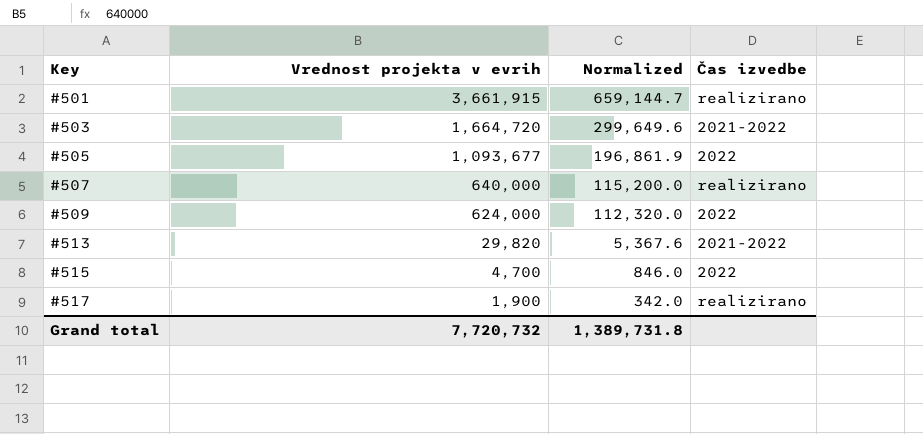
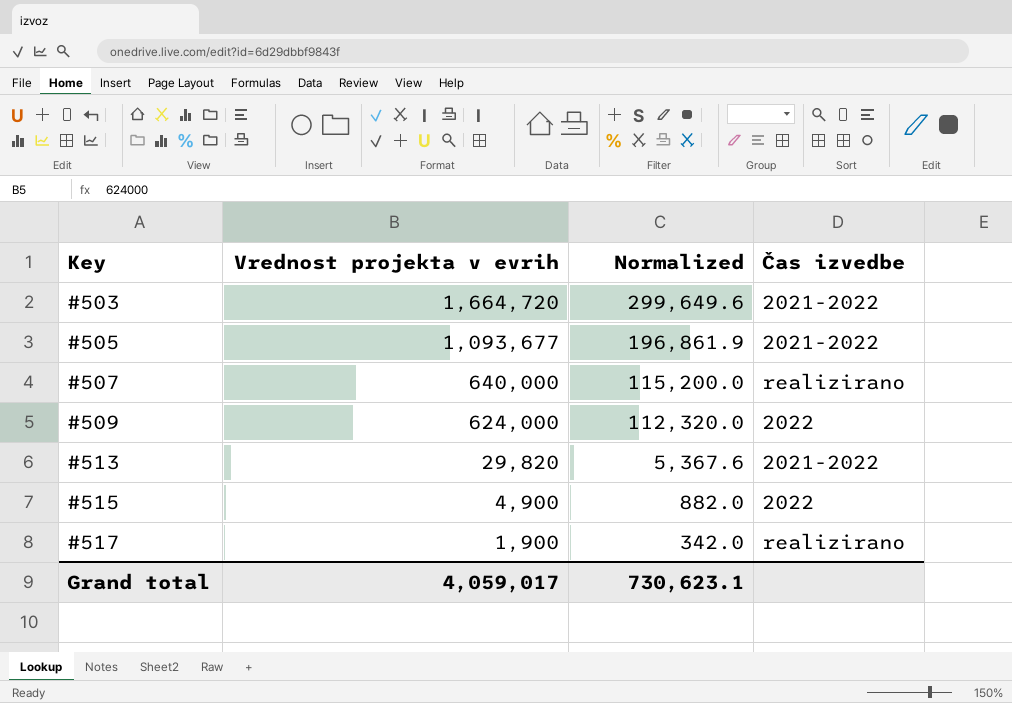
row #501: 3,661,915 | 659,144.7 | realizirano -> none
#505 | Čas izvedbe: 2022 -> 2021-2022
#515 | Vrednost projekta v evrih: 4,700 -> 4,900
#515 | Normalized: 846.0 -> 882.0
Grand total | Vrednost projekta v evrih: 7,720,732 -> 4,059,017
Grand total | Normalized: 1,389,731.8 -> 730,623.1

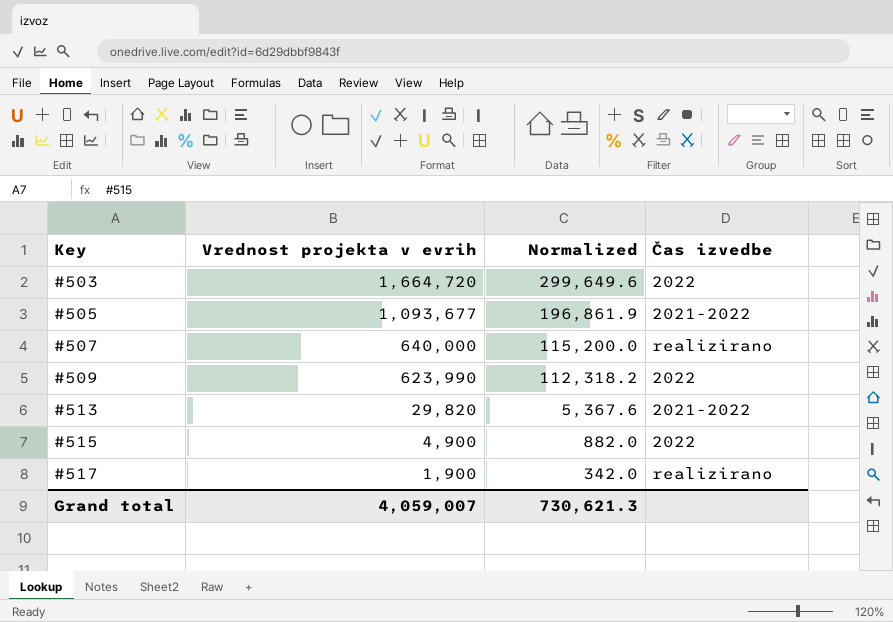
#503 | Čas izvedbe: 2021-2022 -> 2022
#509 | Vrednost projekta v evrih: 624,000 -> 623,990
#509 | Normalized: 112,320.0 -> 112,318.2
Grand total | Vrednost projekta v evrih: 4,059,017 -> 4,059,007
Grand total | Normalized: 730,623.1 -> 730,621.3

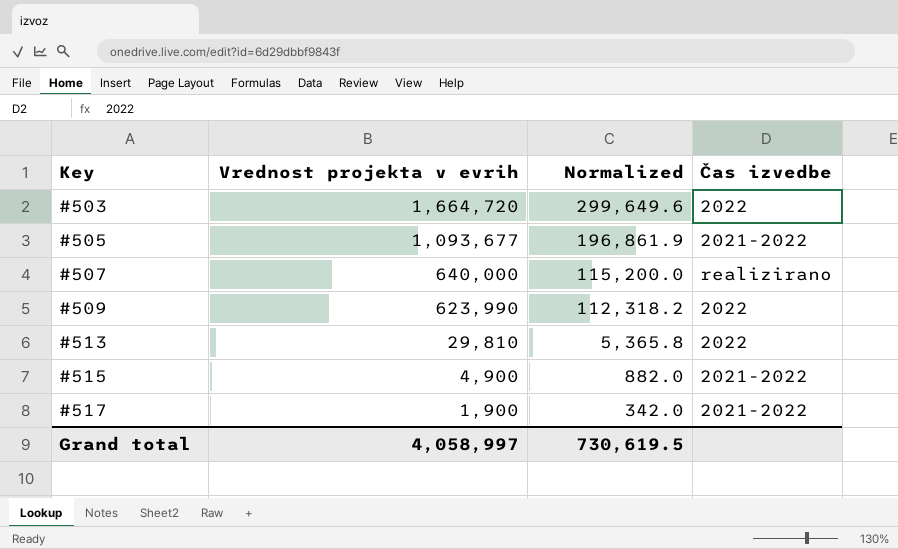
#513 | Vrednost projekta v evrih: 29,820 -> 29,810
#513 | Normalized: 5,367.6 -> 5,365.8
#513 | Čas izvedbe: 2021-2022 -> 2022
#515 | Čas izvedbe: 2022 -> 2021-2022
#517 | Čas izvedbe: realizirano -> 2021-2022
Grand total | Vrednost projekta v evrih: 4,059,007 -> 4,058,997
Grand total | Normalized: 730,621.3 -> 730,619.5

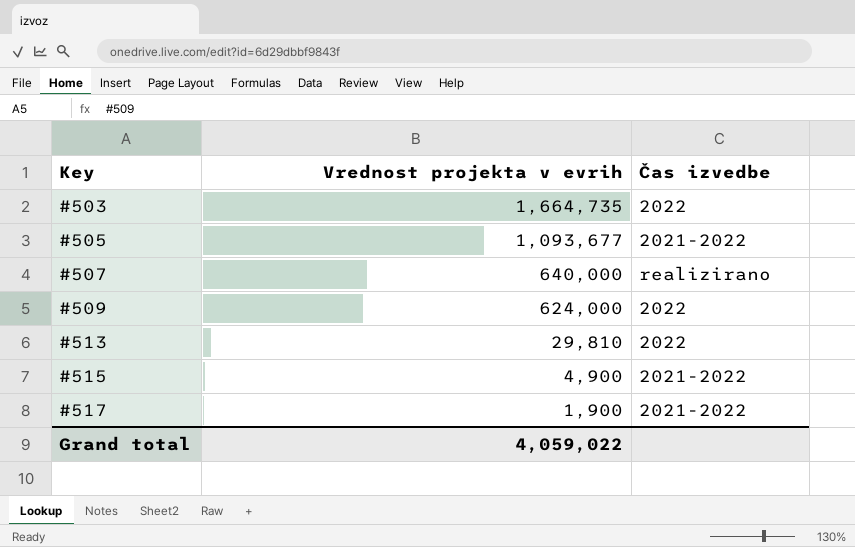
column Normalized | formula: [Vrednost projekta v evrih] * 0.18 -> none
#503 | Vrednost projekta v evrih: 1,664,720 -> 1,664,735
#509 | Vrednost projekta v evrih: 623,990 -> 624,000
Grand total | Vrednost projekta v evrih: 4,058,997 -> 4,059,022

